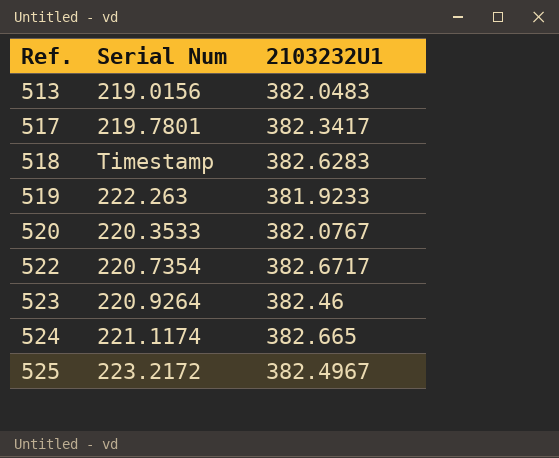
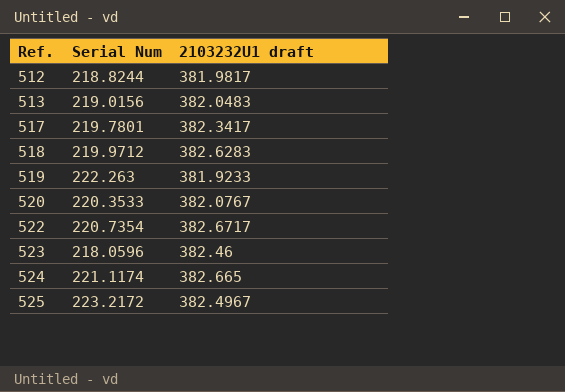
column name: 2103232U1 -> 2103232U1 draft
row 512: none -> 218.8244 | 381.9817
518 | Serial Num: Timestamp -> 219.9712
523 | Serial Num: 220.9264 -> 218.0596

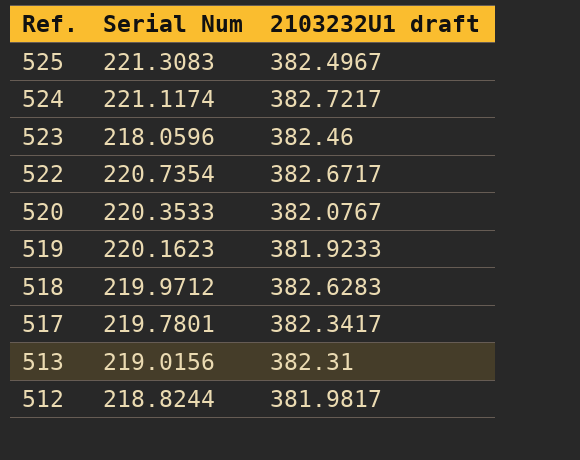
row order: Ref. ascending -> Ref. descending
525 | Serial Num: 223.2172 -> 221.3083
524 | 2103232U1 draft: 382.665 -> 382.7217
519 | Serial Num: 222.263 -> 220.1623
513 | 2103232U1 draft: 382.0483 -> 382.31

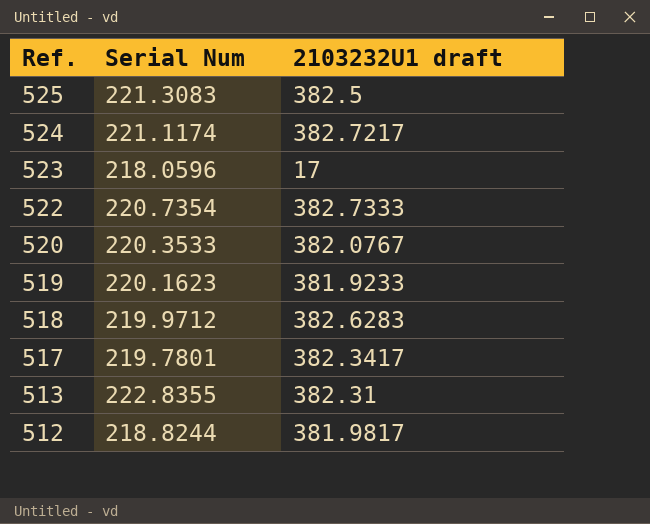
525 | 2103232U1 draft: 382.4967 -> 382.5
523 | 2103232U1 draft: 382.46 -> 17
522 | 2103232U1 draft: 382.6717 -> 382.7333
513 | Serial Num: 219.0156 -> 222.8355

